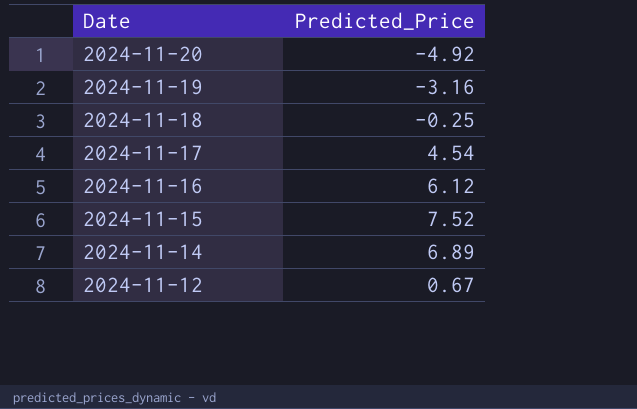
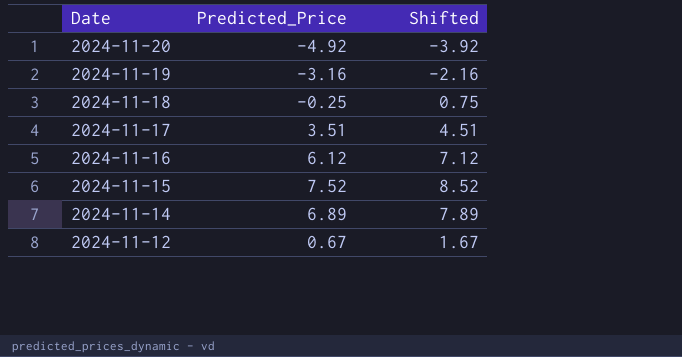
column Shifted | formula: none -> [Predicted_Price] + 1
2024-11-17 | Predicted_Price: 4.54 -> 3.51

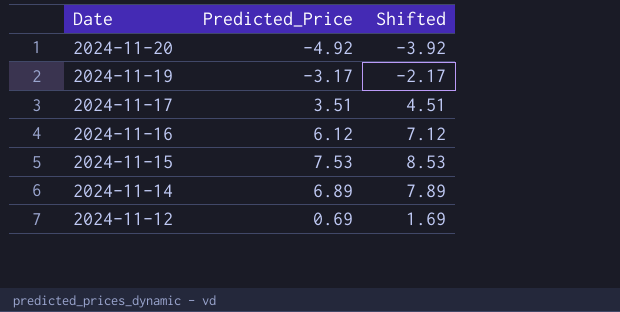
row 2024-11-18: -0.25 | 0.75 -> none
2024-11-19 | Predicted_Price: -3.16 -> -3.17
2024-11-19 | Shifted: -2.16 -> -2.17
2024-11-15 | Predicted_Price: 7.52 -> 7.53
2024-11-15 | Shifted: 8.52 -> 8.53
2024-11-12 | Predicted_Price: 0.67 -> 0.69
2024-11-12 | Shifted: 1.67 -> 1.69

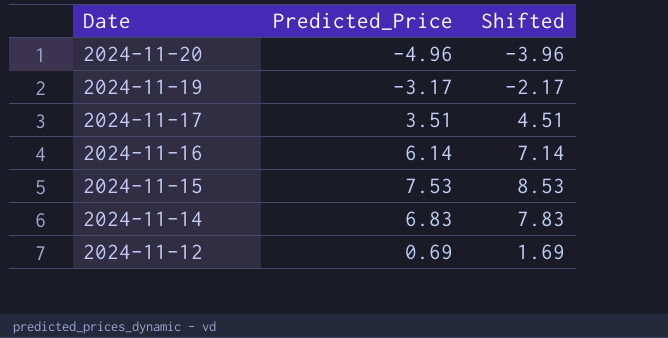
2024-11-20 | Predicted_Price: -4.92 -> -4.96
2024-11-20 | Shifted: -3.92 -> -3.96
2024-11-16 | Predicted_Price: 6.12 -> 6.14
2024-11-16 | Shifted: 7.12 -> 7.14
2024-11-14 | Predicted_Price: 6.89 -> 6.83
2024-11-14 | Shifted: 7.89 -> 7.83

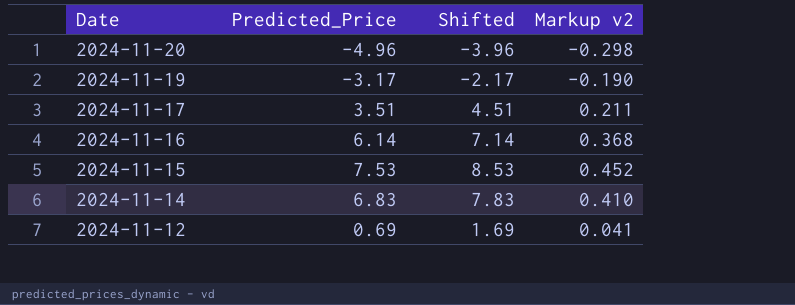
column Markup v2 | formula: none -> [Predicted_Price] * 0.06

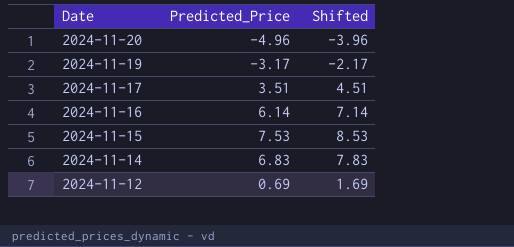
column Markup v2 | formula: [Predicted_Price] * 0.06 -> none

